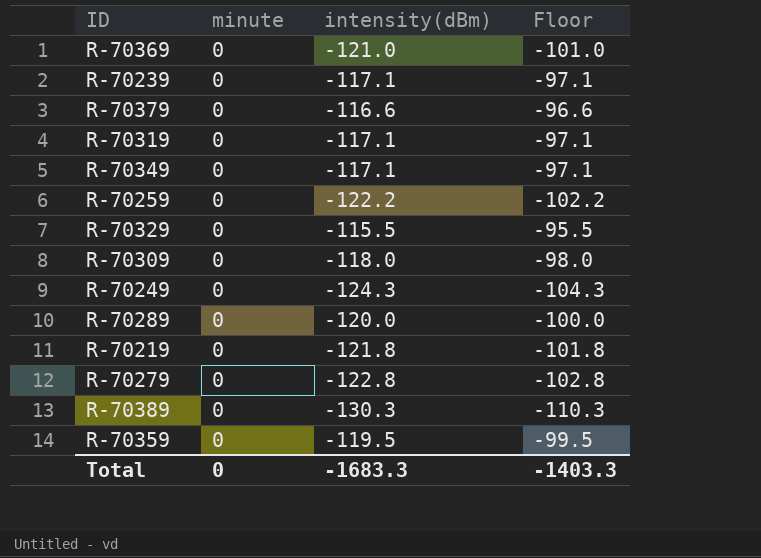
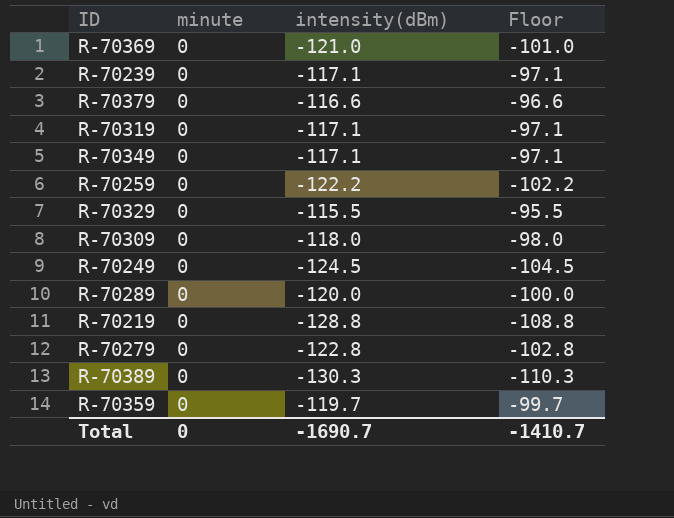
R-70249 | intensity(dBm): -124.3 -> -124.5
R-70249 | Floor: -104.3 -> -104.5
R-70219 | intensity(dBm): -121.8 -> -128.8
R-70219 | Floor: -101.8 -> -108.8
R-70359 | intensity(dBm): -119.5 -> -119.7
R-70359 | Floor: -99.5 -> -99.7
Total | intensity(dBm): -1683.3 -> -1690.7
Total | Floor: -1403.3 -> -1410.7

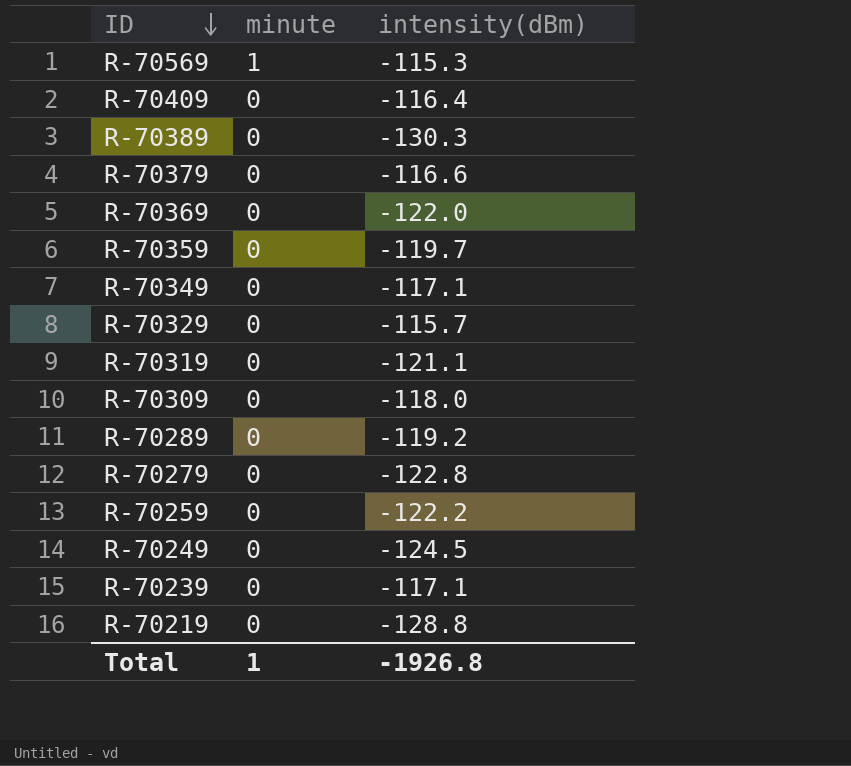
row order: none -> ID descending
column Floor | formula: [intensity(dBm)] + 20 -> none
row R-70569: none -> 1 | -115.3
row R-70409: none -> 0 | -116.4
R-70369 | intensity(dBm): -121.0 -> -122.0
R-70329 | intensity(dBm): -115.5 -> -115.7
R-70319 | intensity(dBm): -117.1 -> -121.1
R-70289 | intensity(dBm): -120.0 -> -119.2
Total | minute: 0 -> 1
Total | intensity(dBm): -1690.7 -> -1926.8

